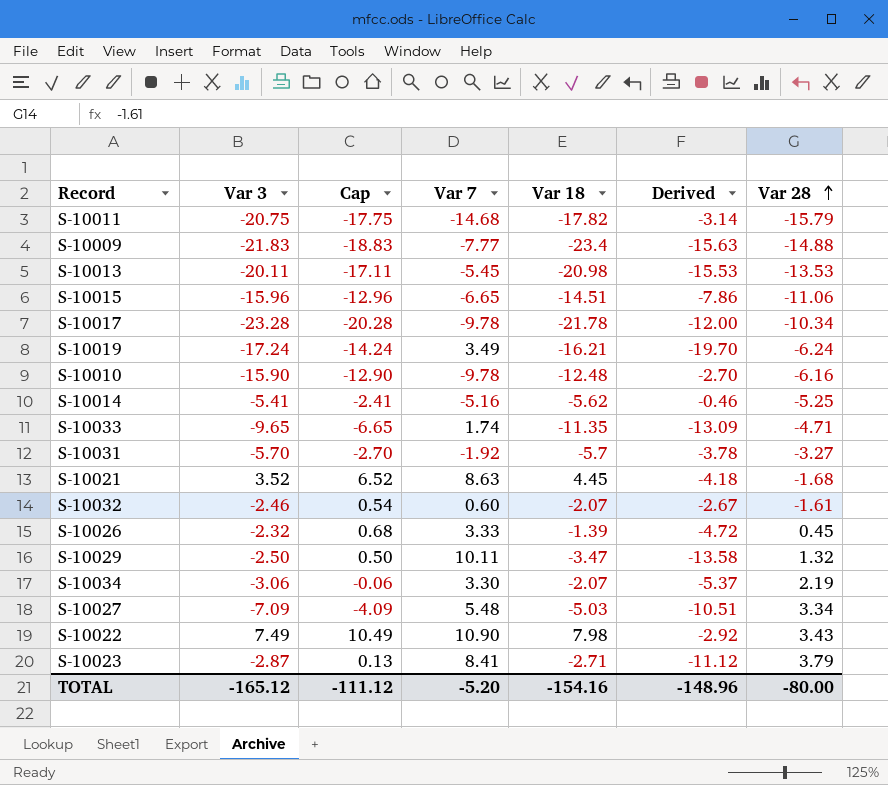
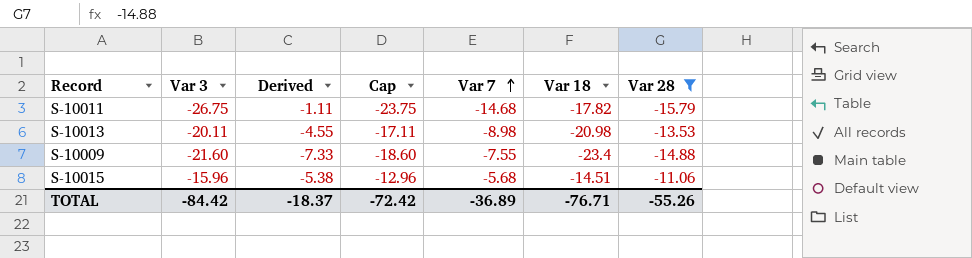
filter: none -> Var 28 <= -11.06
row order: Var 28 ascending -> Var 7 ascending
column Derived | formula: [Var 18] - [Var 7] -> [Var 28] - [Var 7]
column Derived | position: 6 -> 3
S-10011 | Var 3: -20.75 -> -26.75
S-10011 | Cap: -17.75 -> -23.75
S-10013 | Var 7: -5.45 -> -8.98
S-10009 | Var 3: -21.83 -> -21.60
S-10009 | Cap: -18.83 -> -18.60
S-10009 | Var 7: -7.77 -> -7.55
S-10015 | Var 7: -6.65 -> -5.68
TOTAL | Var 3: -165.12 -> -84.42
TOTAL | Derived: -148.96 -> -18.37
TOTAL | Cap: -111.12 -> -72.42
TOTAL | Var 7: -5.20 -> -36.89
TOTAL | Var 18: -154.16 -> -76.71
TOTAL | Var 28: -80.00 -> -55.26

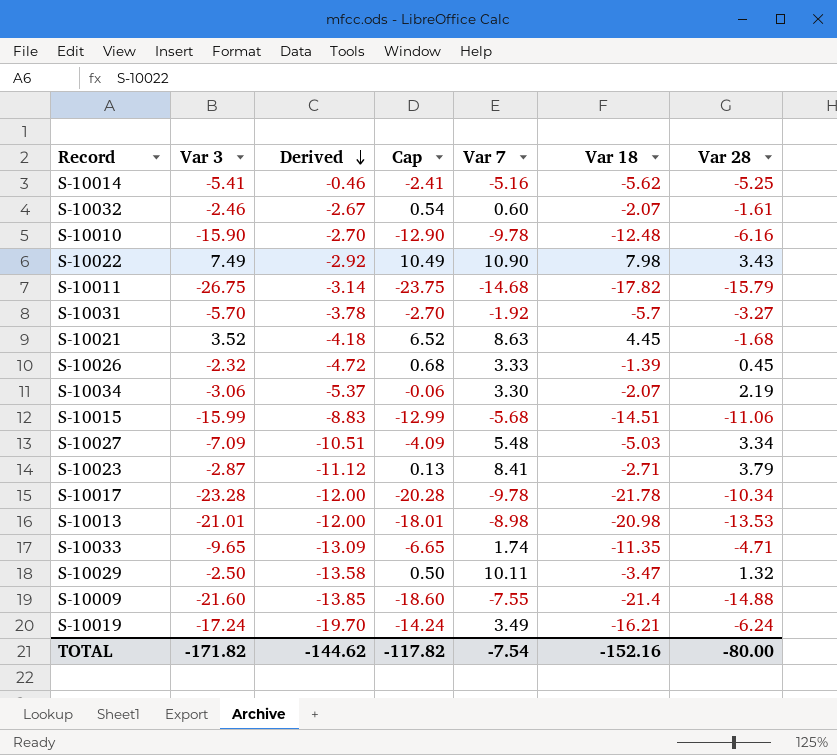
filter: Var 28 <= -11.06 -> none
row order: Var 7 ascending -> Derived descending
column Derived | formula: [Var 28] - [Var 7] -> [Var 18] - [Var 7]
S-10015 | Var 3: -15.96 -> -15.99
S-10015 | Cap: -12.96 -> -12.99
S-10013 | Var 3: -20.11 -> -21.01
S-10013 | Cap: -17.11 -> -18.01
S-10009 | Var 18: -23.4 -> -21.4
TOTAL | Var 3: -84.42 -> -171.82
TOTAL | Derived: -18.37 -> -144.62
TOTAL | Cap: -72.42 -> -117.82
TOTAL | Var 7: -36.89 -> -7.54
TOTAL | Var 18: -76.71 -> -152.16
TOTAL | Var 28: -55.26 -> -80.00

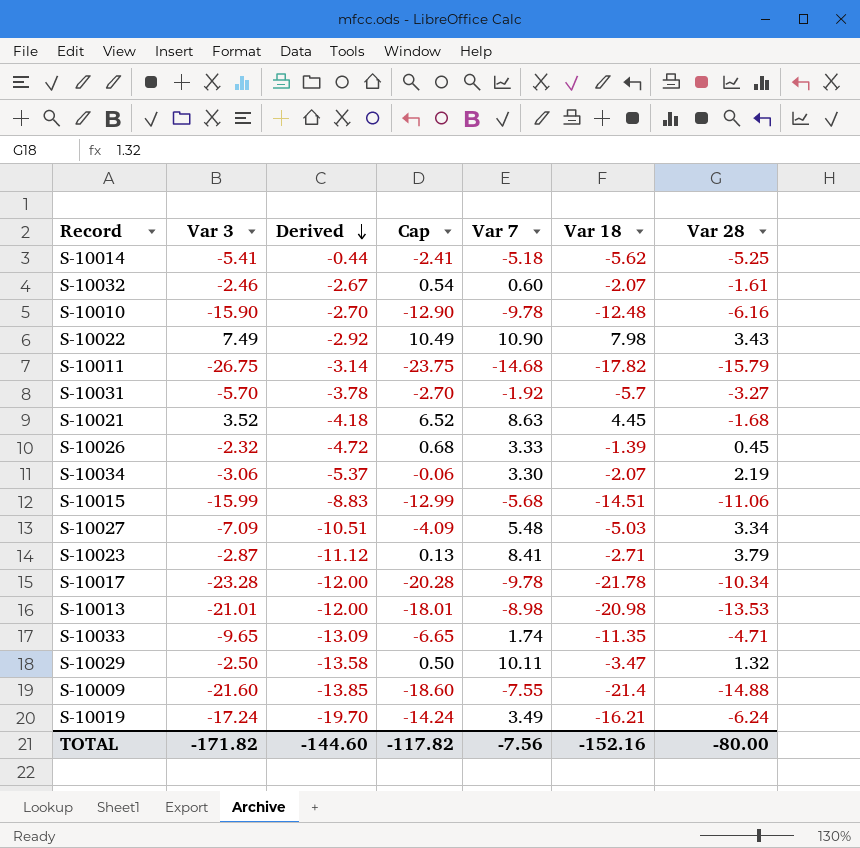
S-10014 | Derived: -0.46 -> -0.44
S-10014 | Var 7: -5.16 -> -5.18
TOTAL | Derived: -144.62 -> -144.60
TOTAL | Var 7: -7.54 -> -7.56

